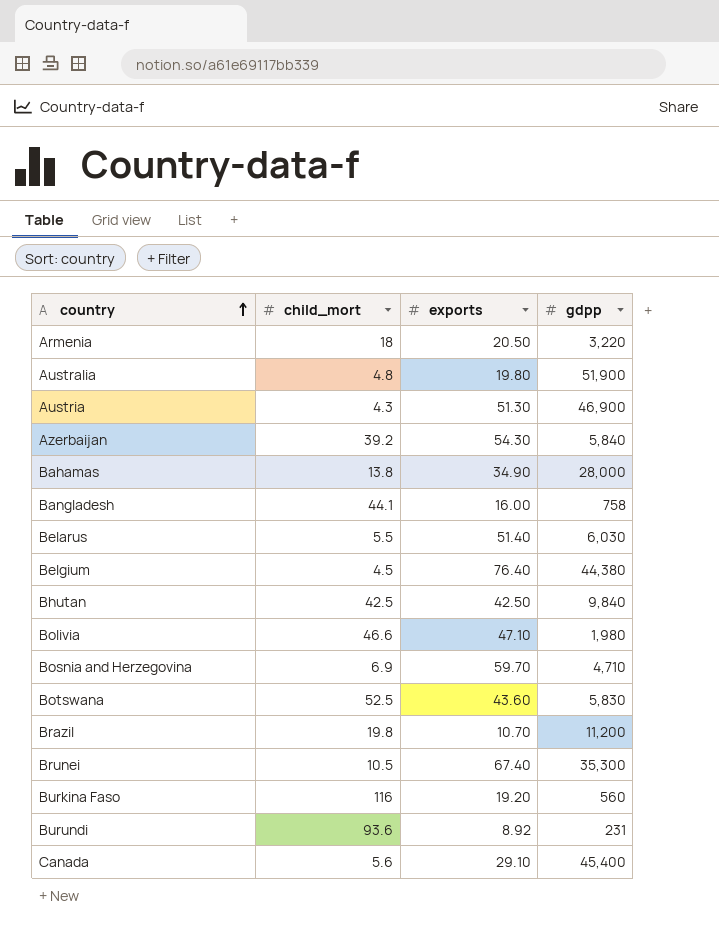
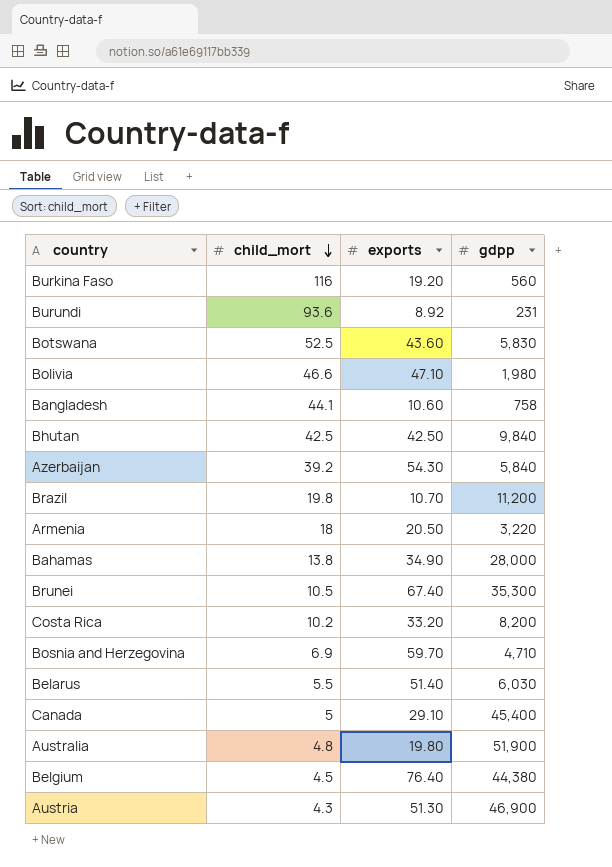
row order: country ascending -> child_mort descending
Bangladesh | exports: 16.00 -> 10.60
row Costa Rica: none -> 10.2 | 33.20 | 8,200
Canada | child_mort: 5.6 -> 5

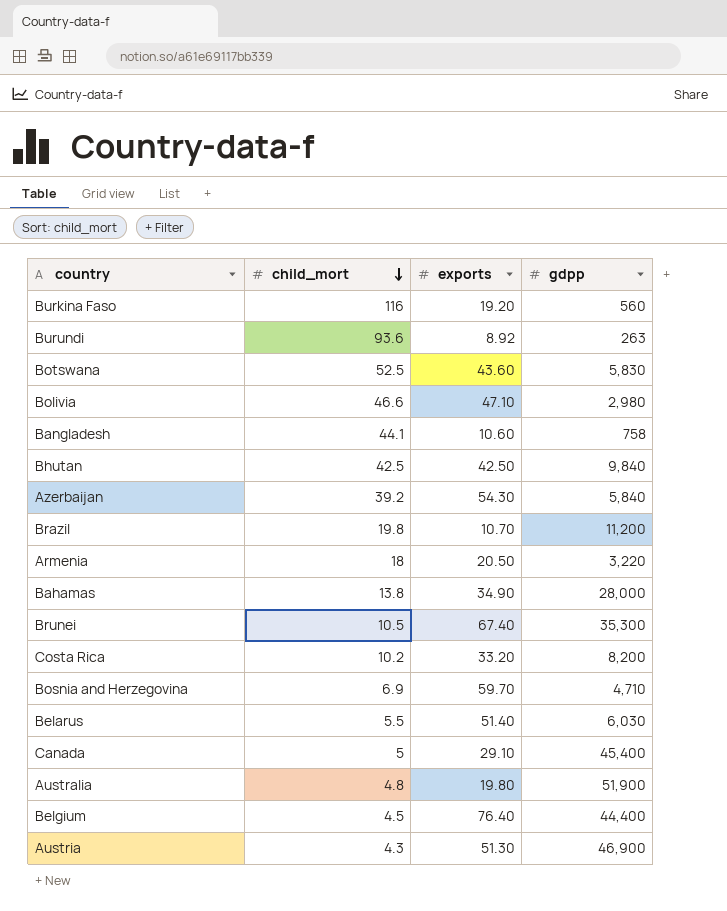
Burundi | gdpp: 231 -> 263
Bolivia | gdpp: 1,980 -> 2,980
Belgium | gdpp: 44,380 -> 44,400

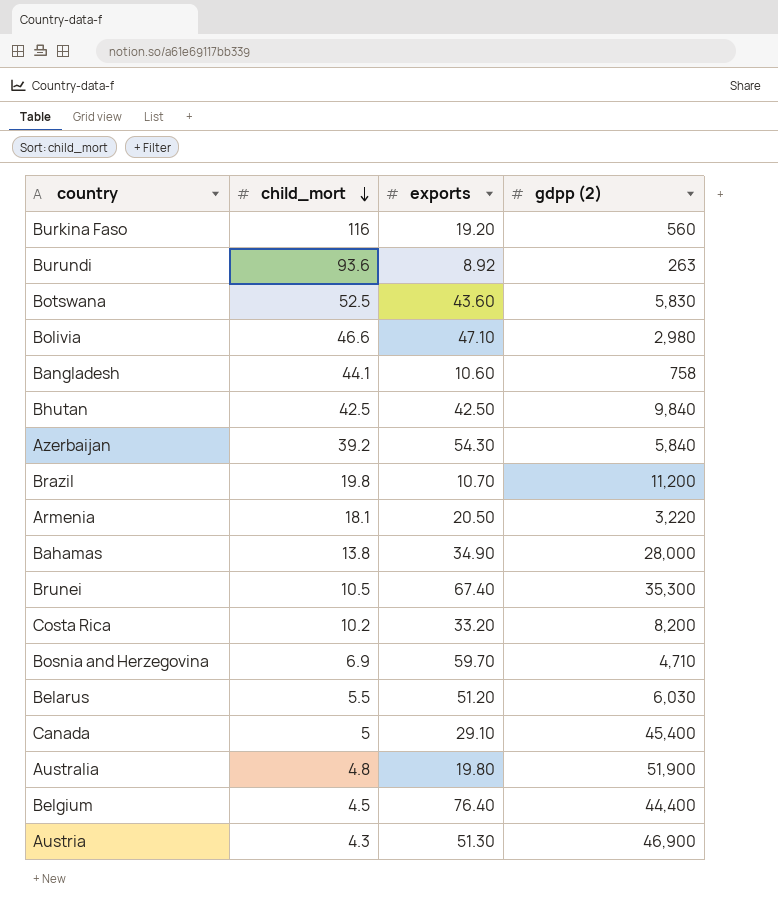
column name: gdpp -> gdpp (2)
Armenia | child_mort: 18 -> 18.1
Belarus | exports: 51.40 -> 51.20

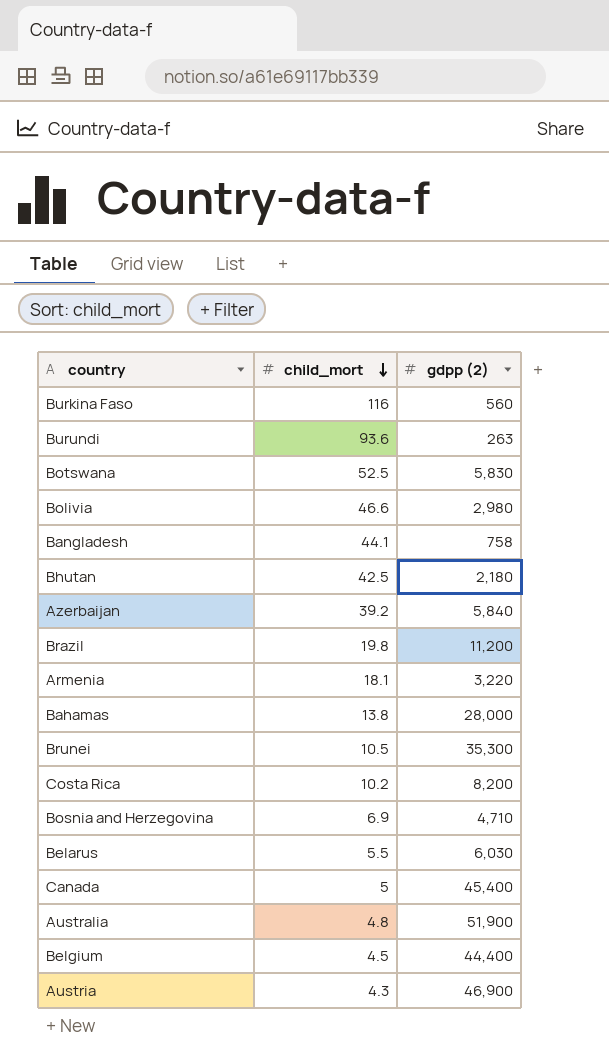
column exports | position: 3 -> none
Bhutan | gdpp (2): 9,840 -> 2,180

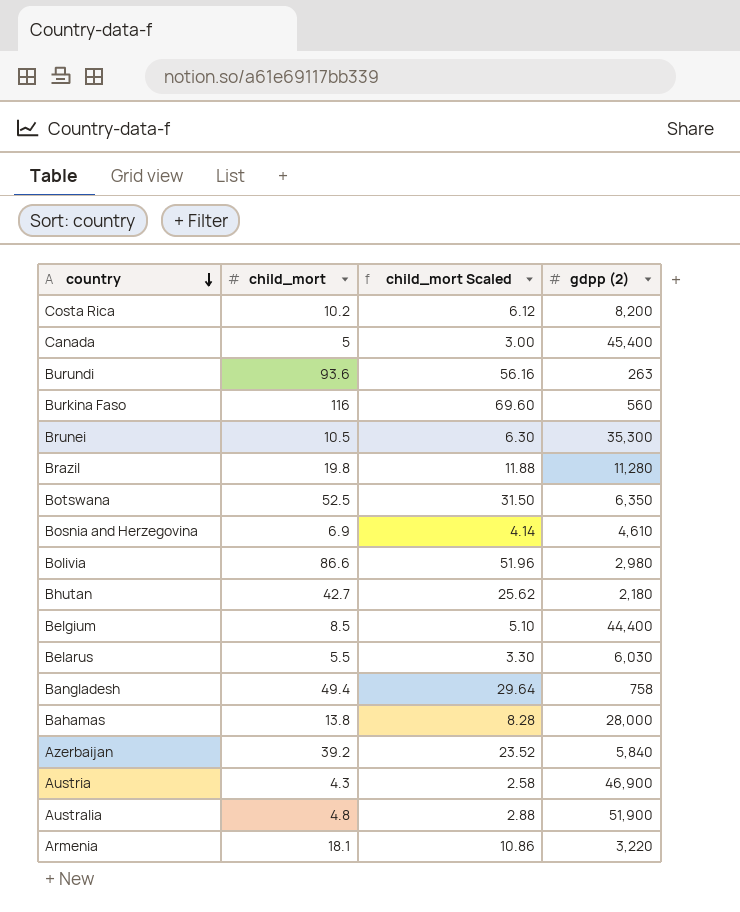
row order: child_mort descending -> country descending
column child_mort Scaled | formula: none -> [child_mort] * 0.6
Brazil | gdpp (2): 11,200 -> 11,280
Botswana | gdpp (2): 5,830 -> 6,350
Bosnia and Herzegovina | gdpp (2): 4,710 -> 4,610
Bolivia | child_mort: 46.6 -> 86.6
Bhutan | child_mort: 42.5 -> 42.7
Belgium | child_mort: 4.5 -> 8.5
Bangladesh | child_mort: 44.1 -> 49.4

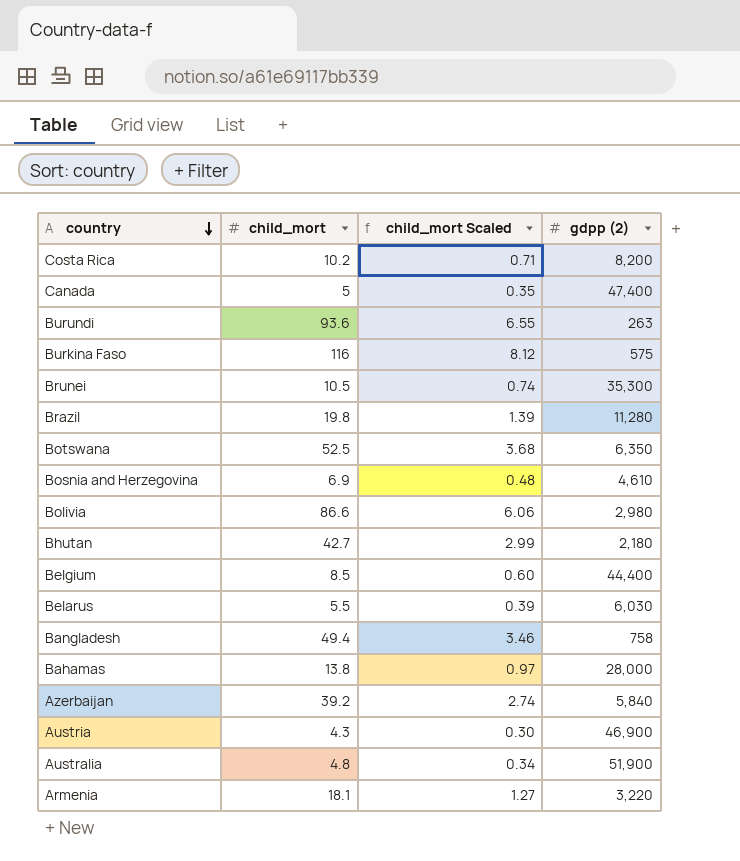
column child_mort Scaled | formula: [child_mort] * 0.6 -> [child_mort] * 0.07
Canada | gdpp (2): 45,400 -> 47,400
Burkina Faso | gdpp (2): 560 -> 575

